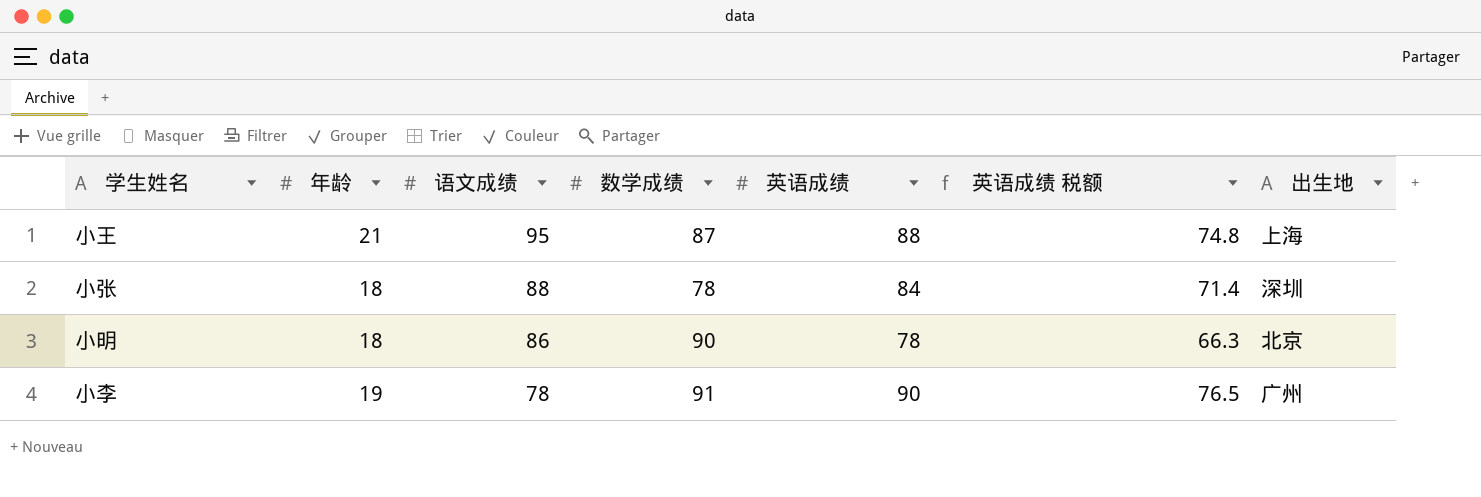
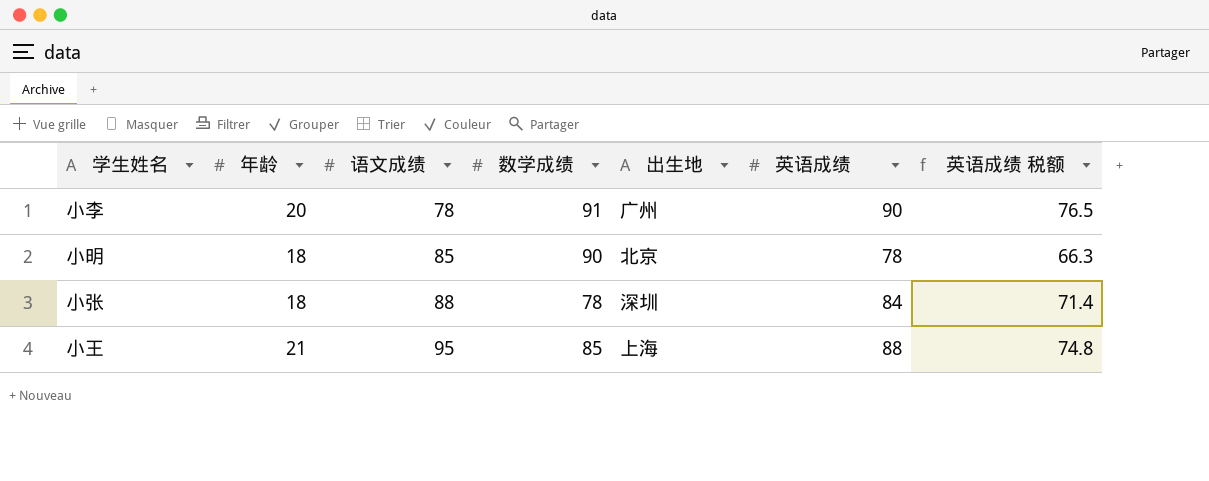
row order: 语文成绩 descending -> 语文成绩 ascending
column 出生地 | position: 7 -> 5
小李 | 年龄: 19 -> 20
小明 | 语文成绩: 86 -> 85
小王 | 数学成绩: 87 -> 85

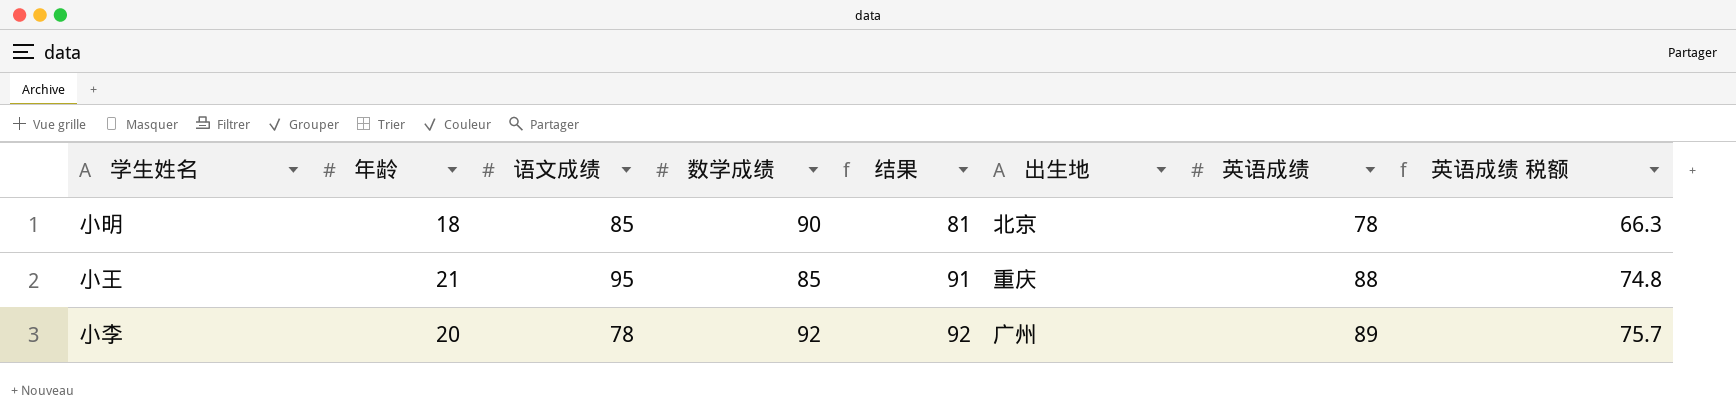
row order: 语文成绩 ascending -> 结果 ascending
column 结果 | formula: none -> [英语成绩] + 3
row 小张: 18 | 88 | 78 | 深圳 | 84 | 71.4 -> none
小王 | 出生地: 上海 -> 重庆
小李 | 数学成绩: 91 -> 92
小李 | 英语成绩: 90 -> 89
小李 | 英语成绩 税额: 76.5 -> 75.7

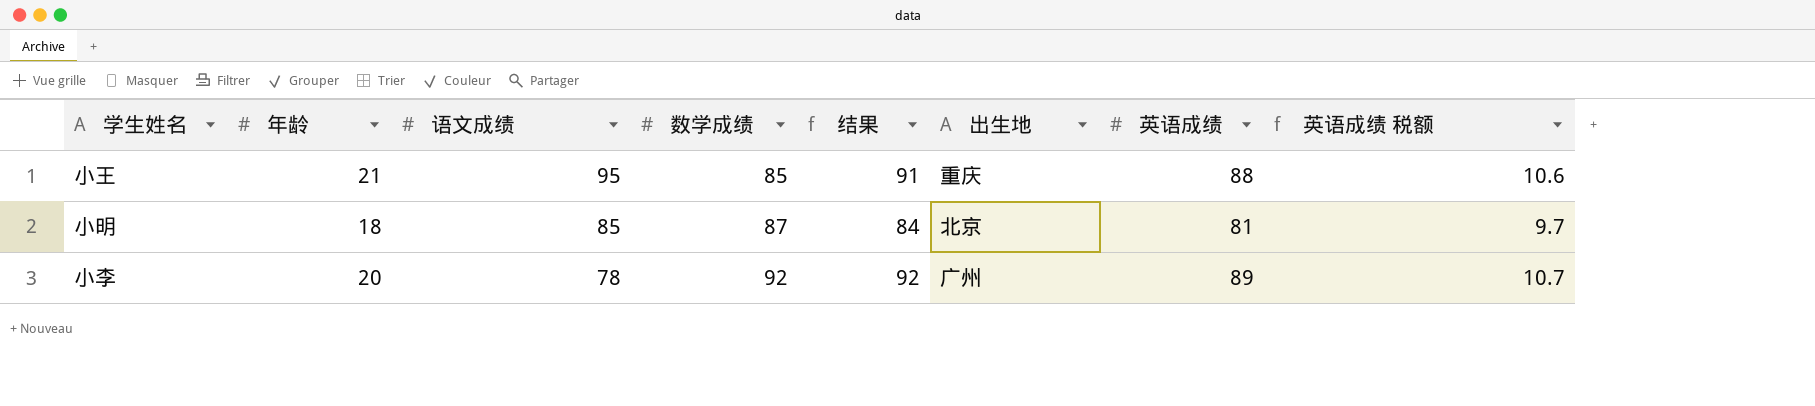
row order: 结果 ascending -> 语文成绩 descending
column 英语成绩 税额 | formula: [英语成绩] * 0.85 -> [英语成绩] * 0.12
小明 | 数学成绩: 90 -> 87
小明 | 结果: 81 -> 84
小明 | 英语成绩: 78 -> 81

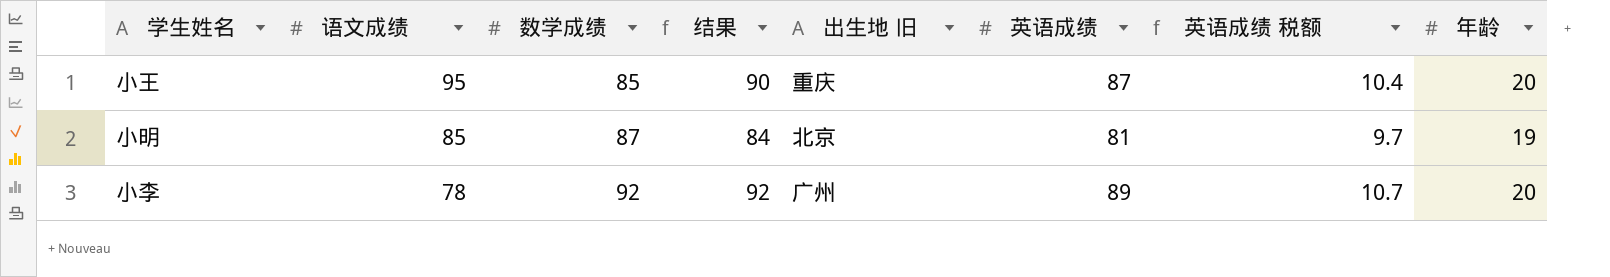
column name: 出生地 -> 出生地 旧
column 年龄 | position: 2 -> 8
小王 | 结果: 91 -> 90
小王 | 英语成绩: 88 -> 87
小王 | 英语成绩 税额: 10.6 -> 10.4
小王 | 年龄: 21 -> 20
小明 | 年龄: 18 -> 19

